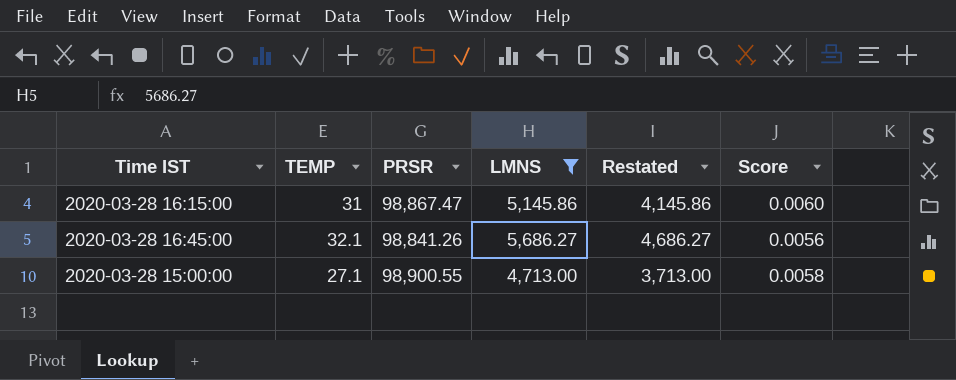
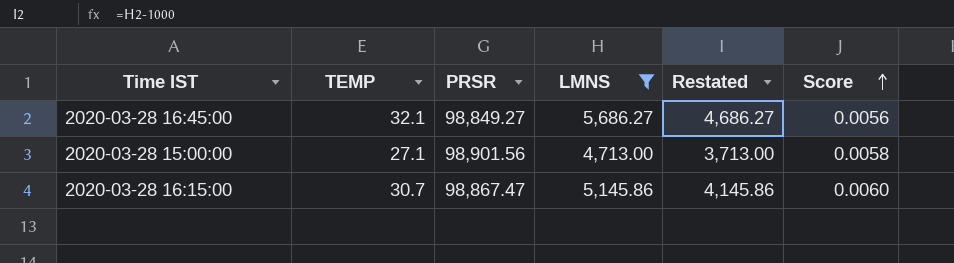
row order: none -> Score ascending
2020-03-28 16:45:00 | PRSR: 98,841.26 -> 98,849.27
2020-03-28 15:00:00 | PRSR: 98,900.55 -> 98,901.56
2020-03-28 16:15:00 | TEMP: 31 -> 30.7

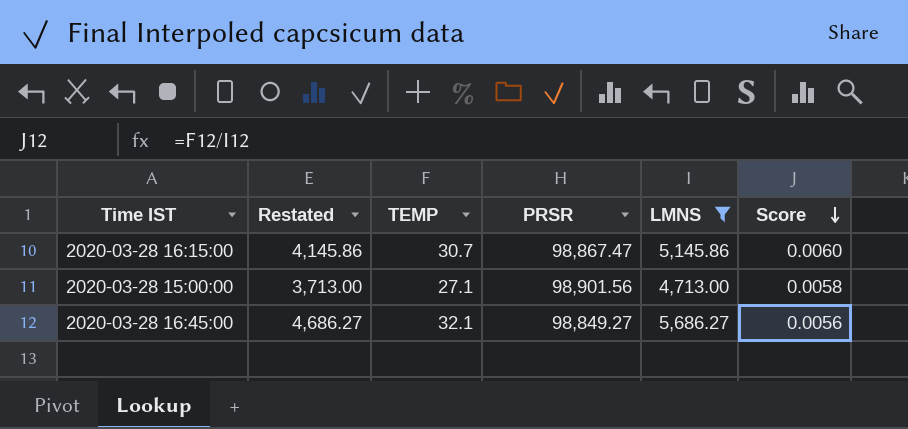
row order: Score ascending -> Score descending
column Restated | position: 5 -> 2

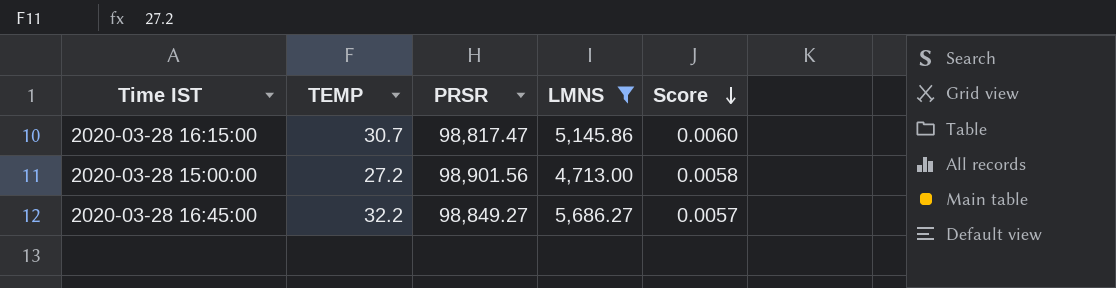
column Restated | formula: [LMNS] - 1000 -> none
2020-03-28 16:15:00 | PRSR: 98,867.47 -> 98,817.47
2020-03-28 15:00:00 | TEMP: 27.1 -> 27.2
2020-03-28 16:45:00 | TEMP: 32.1 -> 32.2
2020-03-28 16:45:00 | Score: 0.0056 -> 0.0057

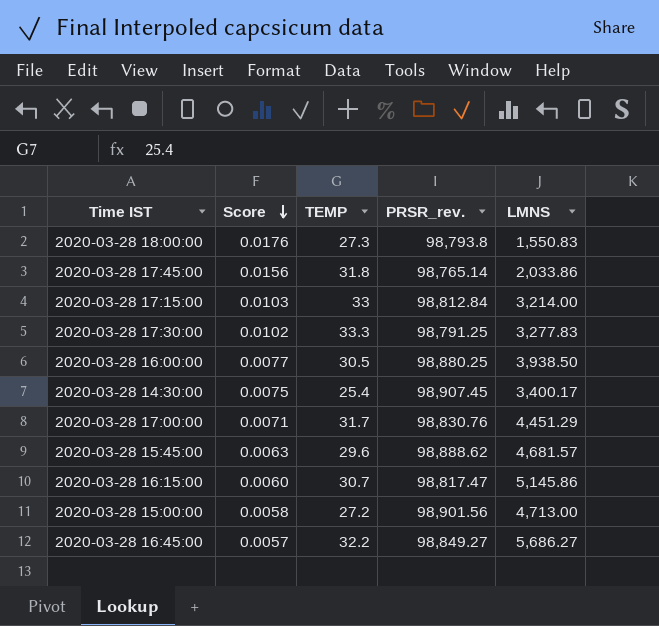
filter: LMNS >= 4,713.00 -> none
column Score | position: 5 -> 2
column name: PRSR -> PRSR_rev.

